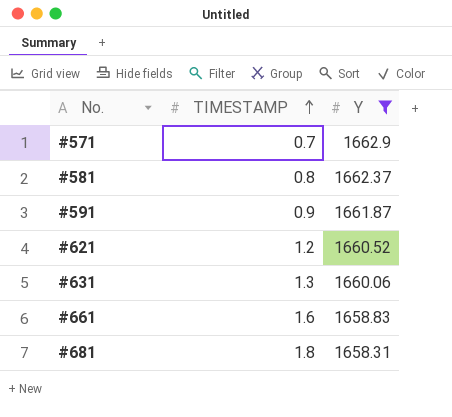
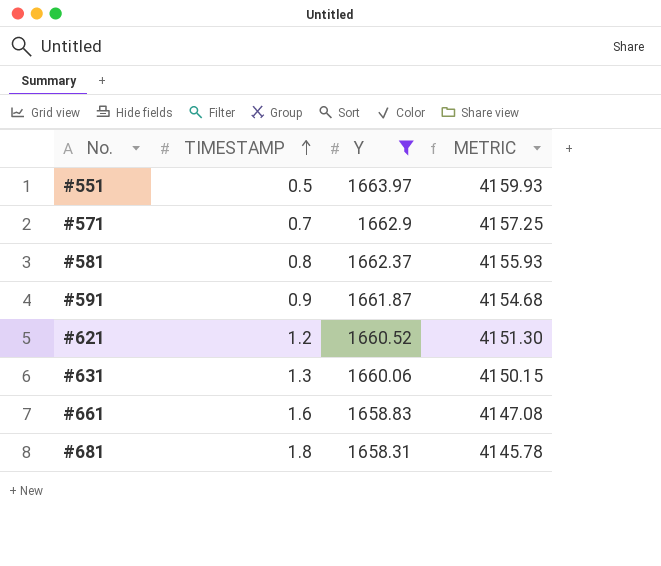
column METRIC | formula: none -> [Y] * 2.5
row #551: none -> 0.5 | 1663.97 | 4159.93

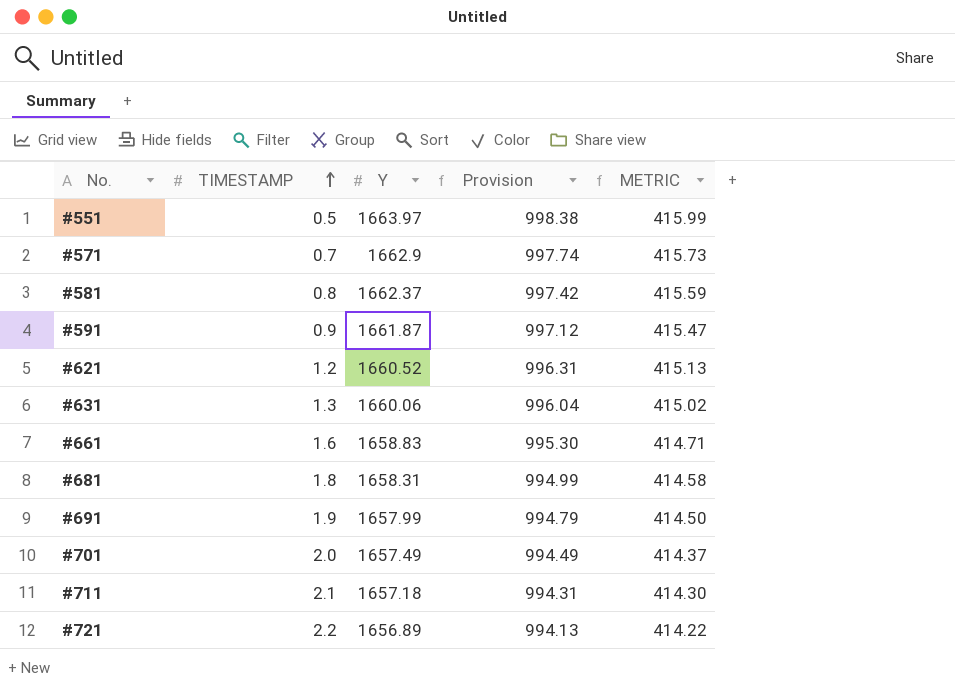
filter: Y >= 1658.31 -> none
column Provision | formula: none -> [Y] * 0.6
column METRIC | formula: [Y] * 2.5 -> [Y] * 0.25

